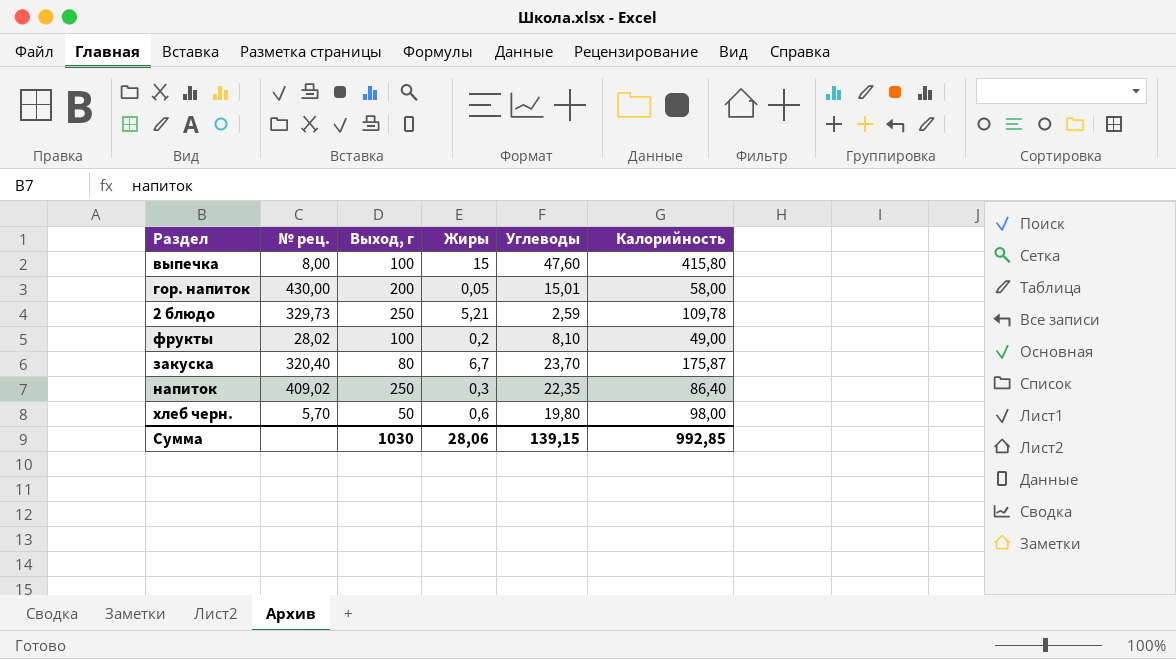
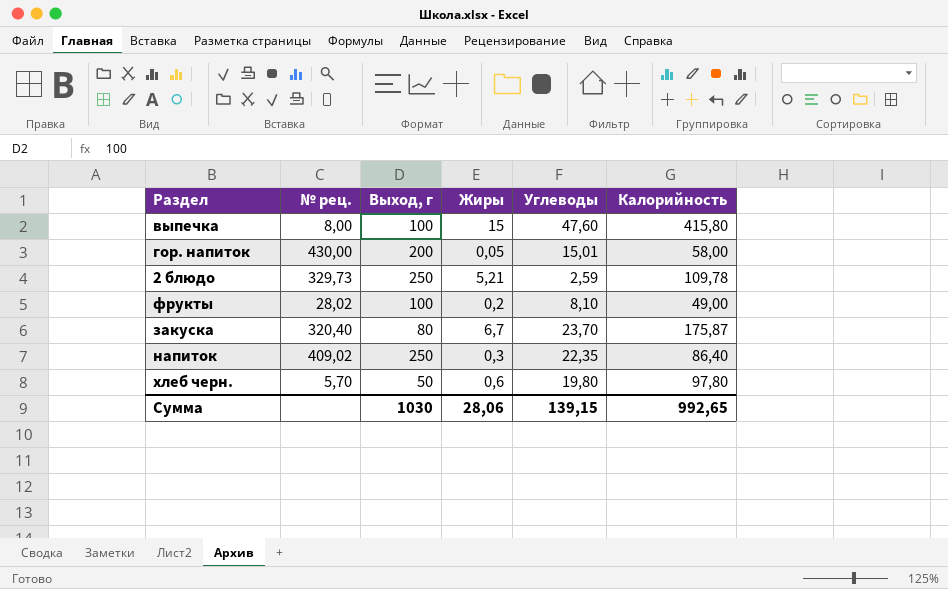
хлеб черн. | Калорийность: 98,00 -> 97,80
Сумма | Калорийность: 992,85 -> 992,65

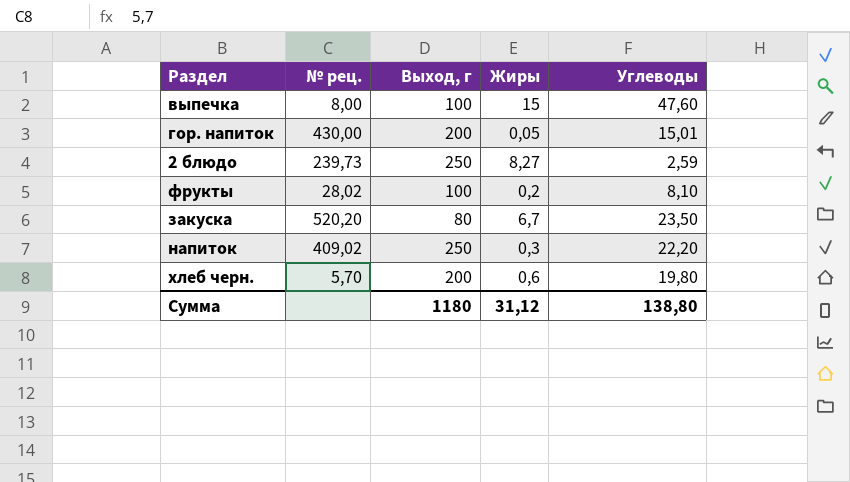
column Калорийность | position: 6 -> none
2 блюдо | № рец.: 329,73 -> 239,73
2 блюдо | Жиры: 5,21 -> 8,27
закуска | № рец.: 320,40 -> 520,20
закуска | Углеводы: 23,70 -> 23,50
напиток | Углеводы: 22,35 -> 22,20
хлеб черн. | Выход, г: 50 -> 200
Сумма | Выход, г: 1030 -> 1180
Сумма | Жиры: 28,06 -> 31,12
Сумма | Углеводы: 139,15 -> 138,80

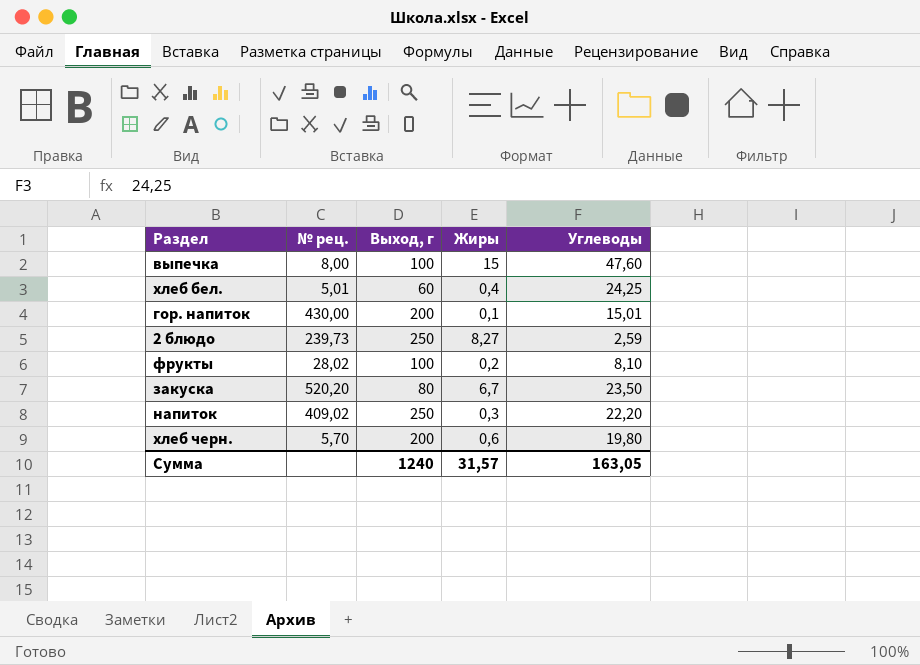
row хлеб бел.: none -> 5,01 | 60 | 0,4 | 24,25
гор. напиток | Жиры: 0,05 -> 0,1
Сумма | Выход, г: 1180 -> 1240
Сумма | Жиры: 31,12 -> 31,57
Сумма | Углеводы: 138,80 -> 163,05

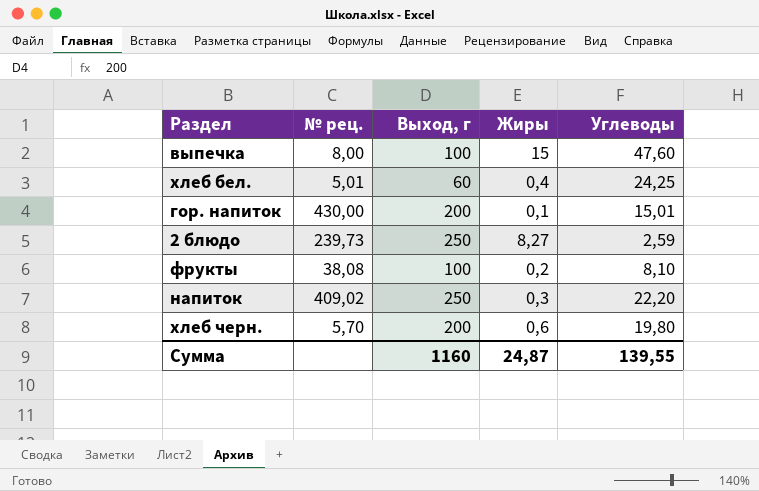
row закуска: 520,20 | 80 | 6,7 | 23,50 -> none
фрукты | № рец.: 28,02 -> 38,08
Сумма | Выход, г: 1240 -> 1160
Сумма | Жиры: 31,57 -> 24,87
Сумма | Углеводы: 163,05 -> 139,55

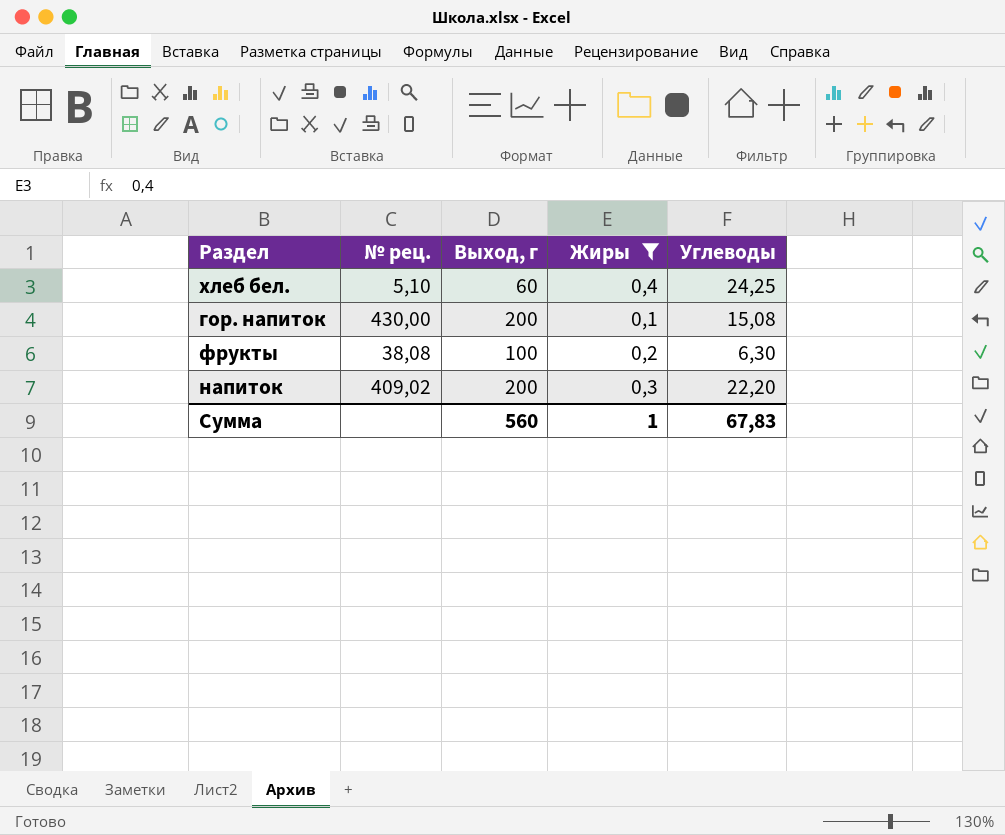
filter: none -> Жиры <= 0,4
хлеб бел. | № рец.: 5,01 -> 5,10
гор. напиток | Углеводы: 15,01 -> 15,08
фрукты | Углеводы: 8,10 -> 6,30
напиток | Выход, г: 250 -> 200
Сумма | Выход, г: 1160 -> 560
Сумма | Жиры: 24,87 -> 1
Сумма | Углеводы: 139,55 -> 67,83

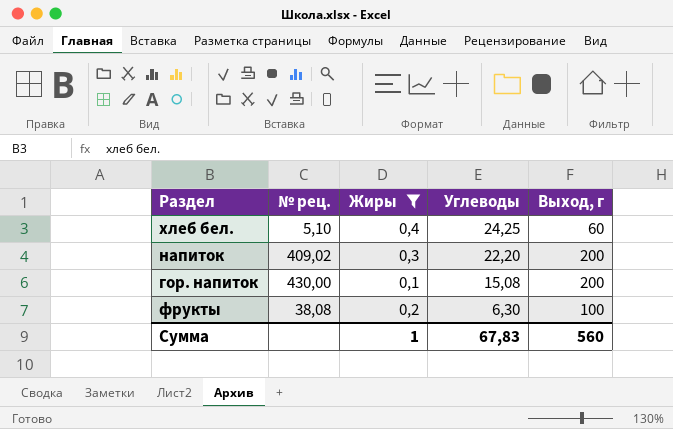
row order: none -> Углеводы descending
column Выход, г | position: 3 -> 5

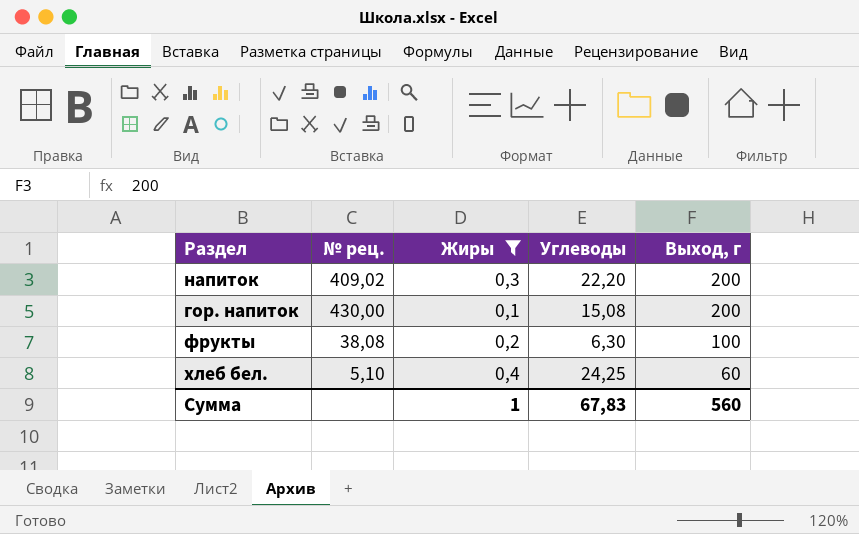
row order: Углеводы descending -> Выход, г descending

